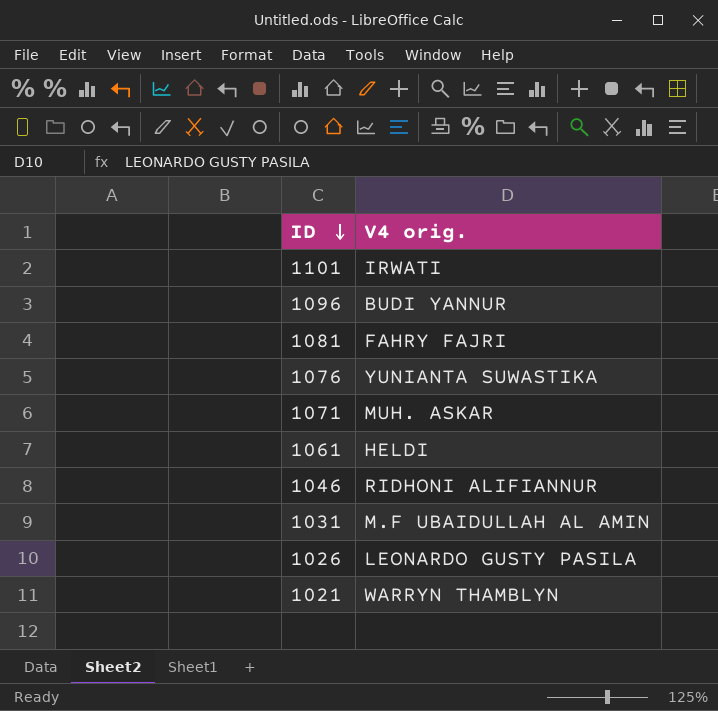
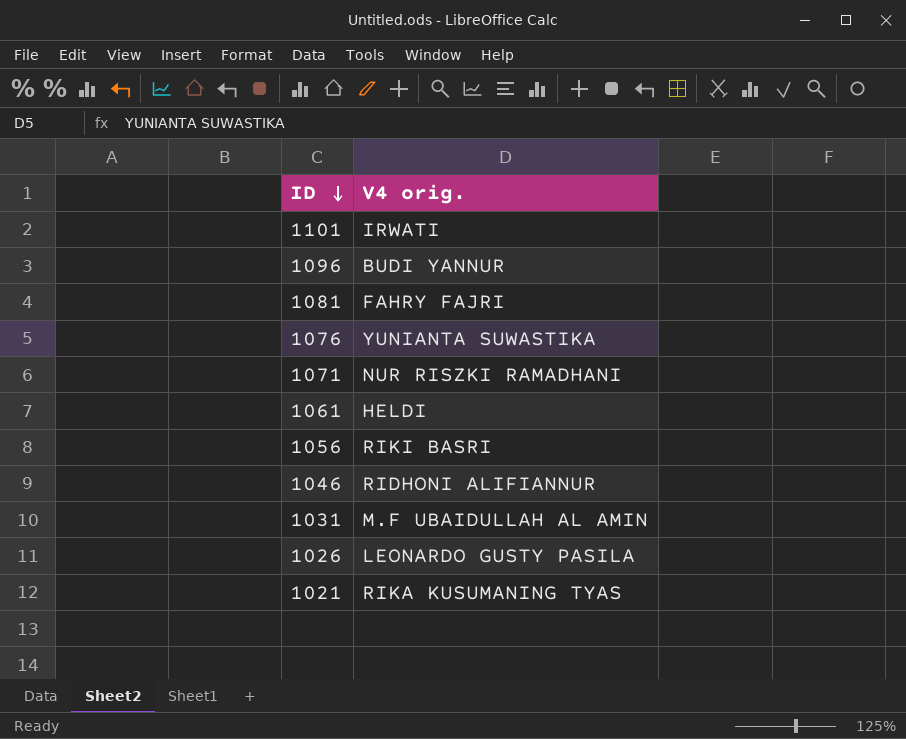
1071 | V4 orig.: MUH. ASKAR -> NUR RISZKI RAMADHANI
row 1056: none -> RIKI BASRI
1021 | V4 orig.: WARRYN THAMBLYN -> RIKA KUSUMANING TYAS

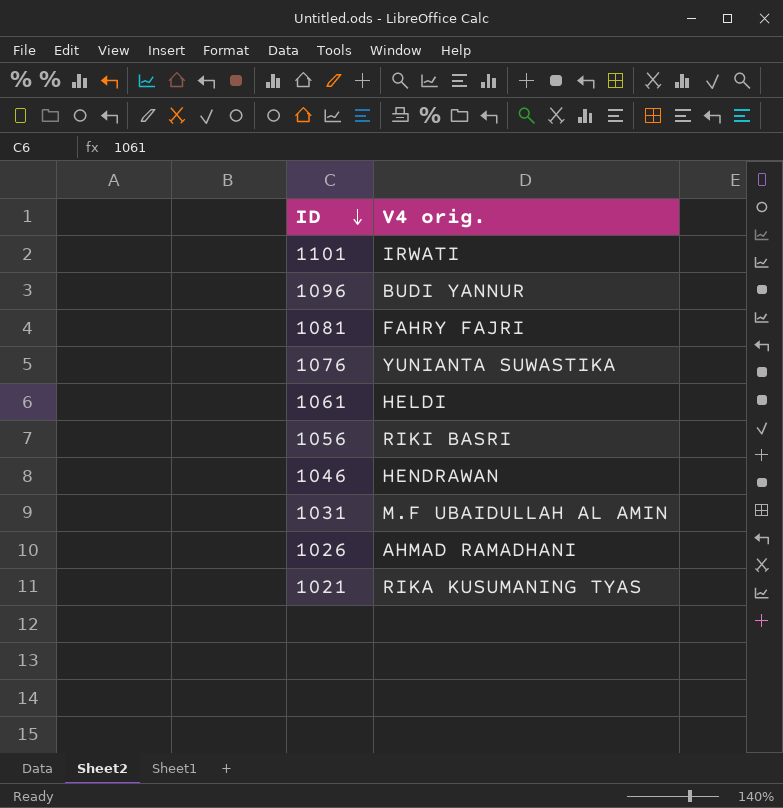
row 1071: NUR RISZKI RAMADHANI -> none
1046 | V4 orig.: RIDHONI ALIFIANNUR -> HENDRAWAN
1026 | V4 orig.: LEONARDO GUSTY PASILA -> AHMAD RAMADHANI

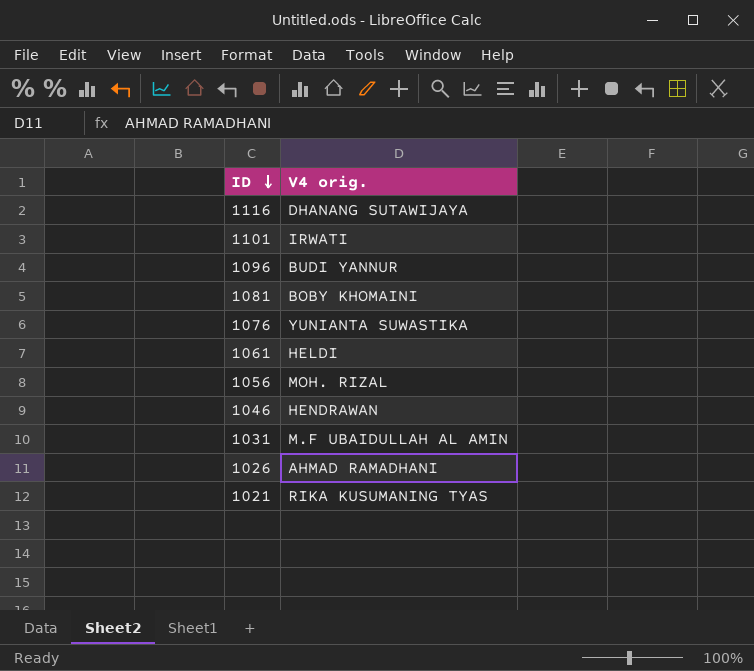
row 1116: none -> DHANANG SUTAWIJAYA
1081 | V4 orig.: FAHRY FAJRI -> BOBY KHOMAINI
1056 | V4 orig.: RIKI BASRI -> MOH. RIZAL

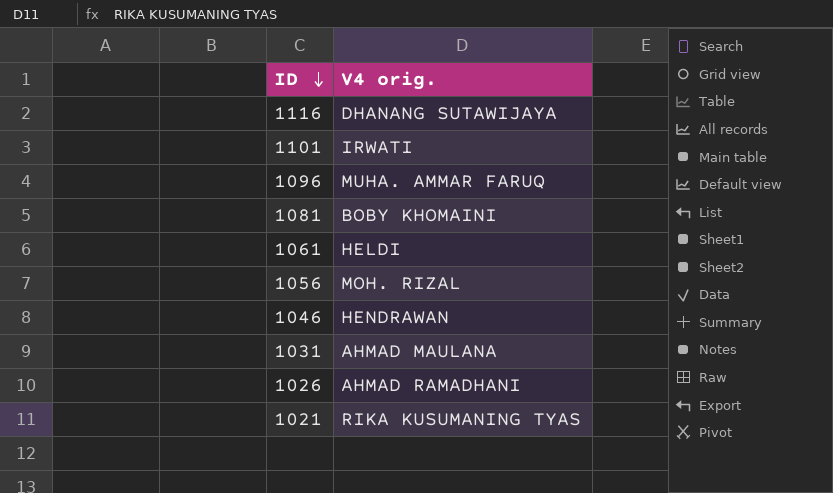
row 1076: YUNIANTA SUWASTIKA -> none
1096 | V4 orig.: BUDI YANNUR -> MUHA. AMMAR FARUQ
1031 | V4 orig.: M.F UBAIDULLAH AL AMIN -> AHMAD MAULANA

